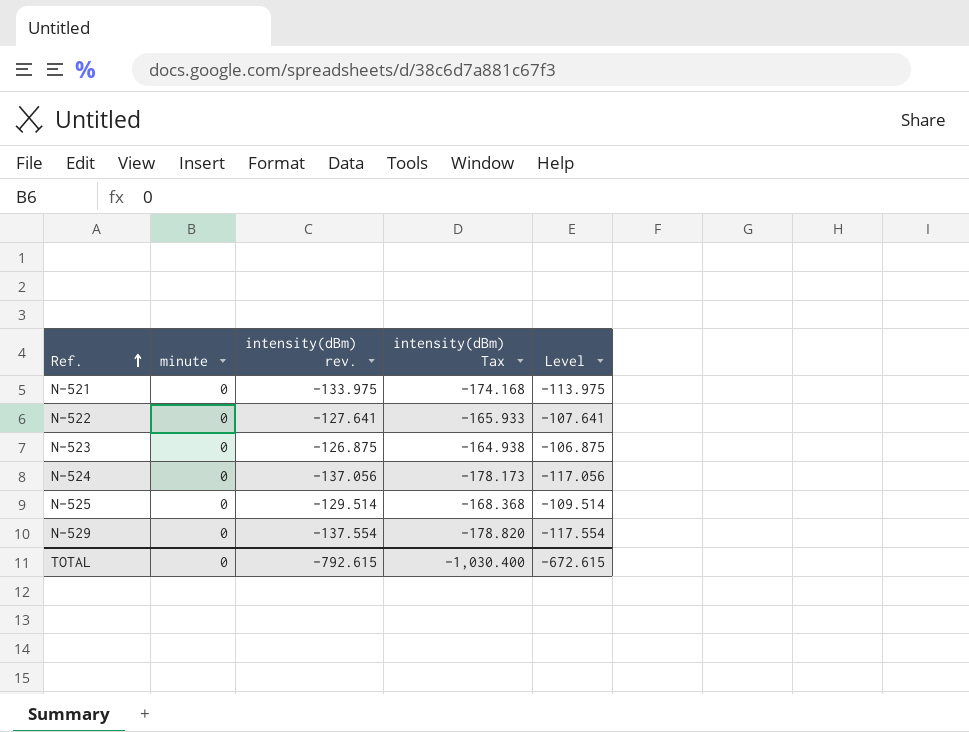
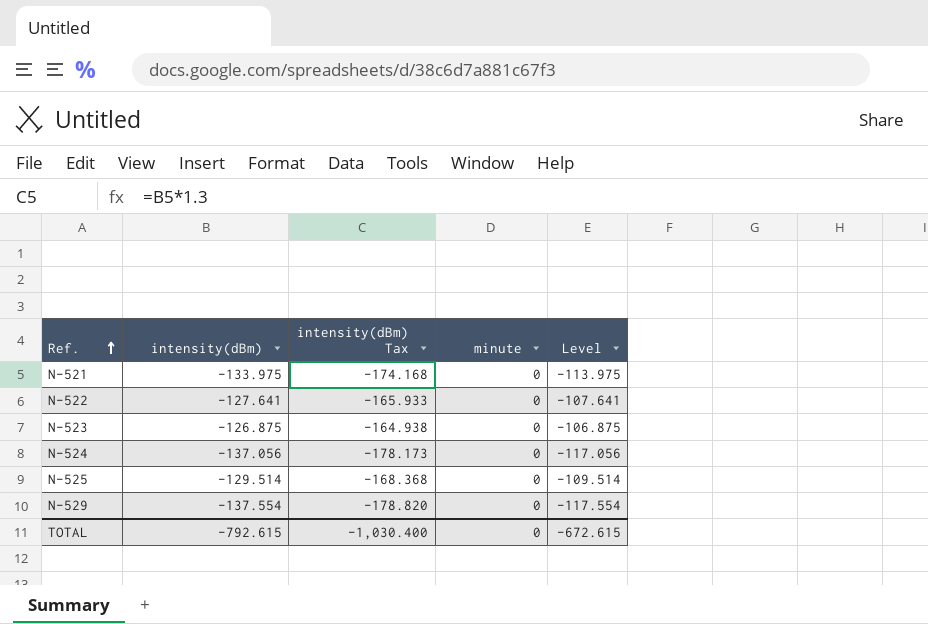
column name: intensity(dBm) rev. -> intensity(dBm)
column minute | position: 2 -> 4

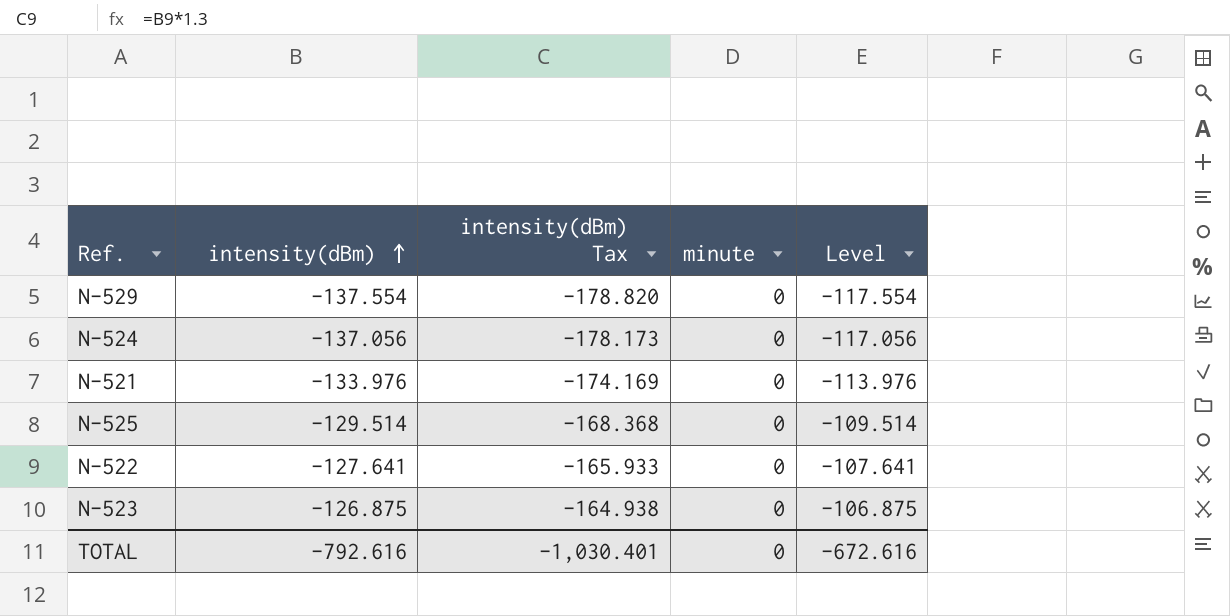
row order: Ref. ascending -> intensity(dBm) ascending
N-521 | intensity(dBm): -133.975 -> -133.976
N-521 | intensity(dBm) Tax: -174.168 -> -174.169
N-521 | Level: -113.975 -> -113.976
TOTAL | intensity(dBm): -792.615 -> -792.616
TOTAL | intensity(dBm) Tax: -1,030.400 -> -1,030.401
TOTAL | Level: -672.615 -> -672.616

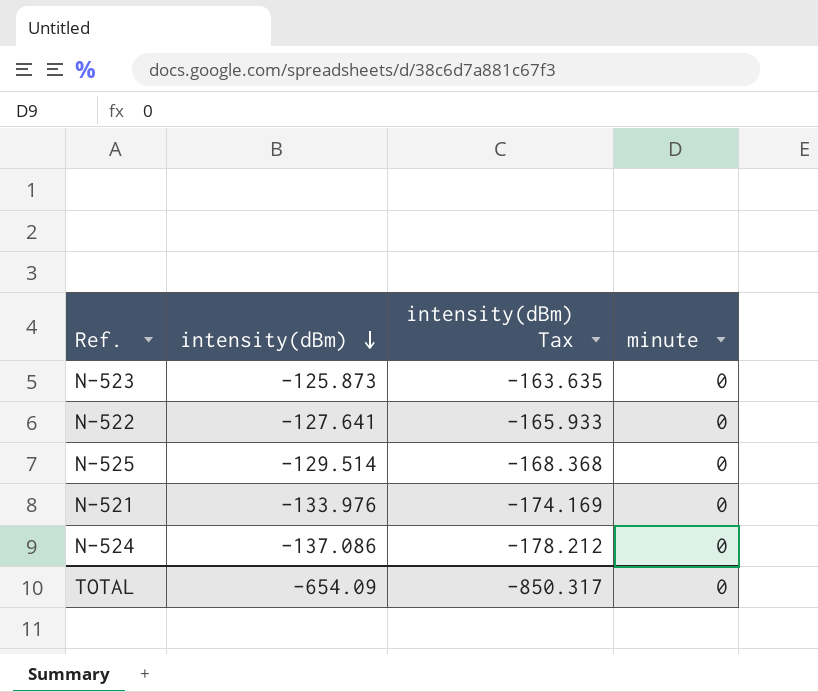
row order: intensity(dBm) ascending -> intensity(dBm) descending
column Level | formula: [intensity(dBm)] + 20 -> none
row N-529: -137.554 | -178.820 | 0 | -117.554 -> none
N-523 | intensity(dBm): -126.875 -> -125.873
N-523 | intensity(dBm) Tax: -164.938 -> -163.635
N-524 | intensity(dBm): -137.056 -> -137.086
N-524 | intensity(dBm) Tax: -178.173 -> -178.212
TOTAL | intensity(dBm): -792.616 -> -654.09
TOTAL | intensity(dBm) Tax: -1,030.401 -> -850.317

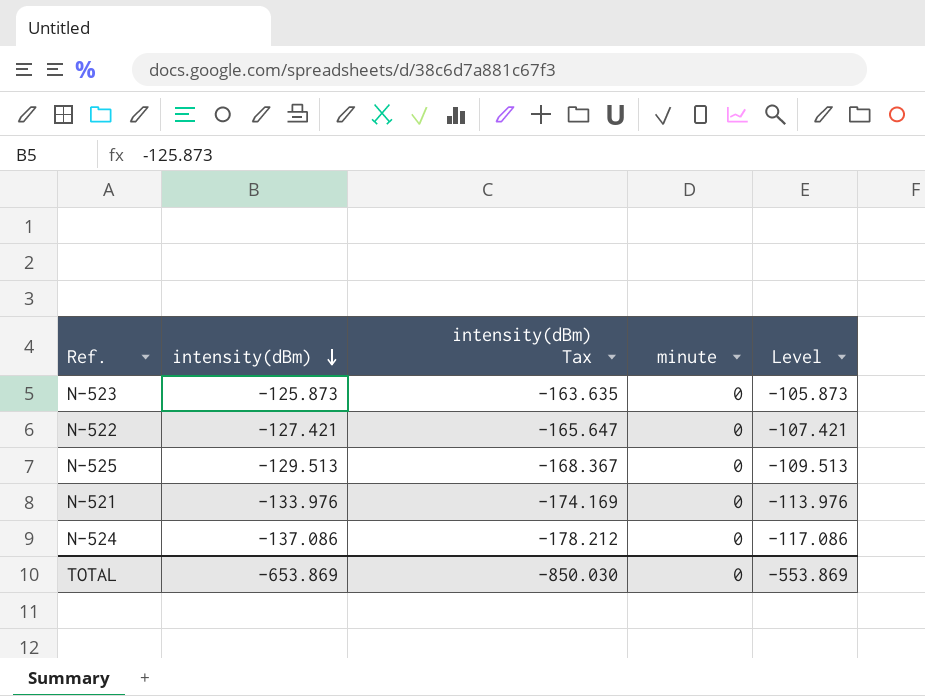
column Level | formula: none -> [intensity(dBm)] + 20
N-522 | intensity(dBm): -127.641 -> -127.421
N-522 | intensity(dBm) Tax: -165.933 -> -165.647
N-525 | intensity(dBm): -129.514 -> -129.513
N-525 | intensity(dBm) Tax: -168.368 -> -168.367
TOTAL | intensity(dBm): -654.09 -> -653.869
TOTAL | intensity(dBm) Tax: -850.317 -> -850.030

